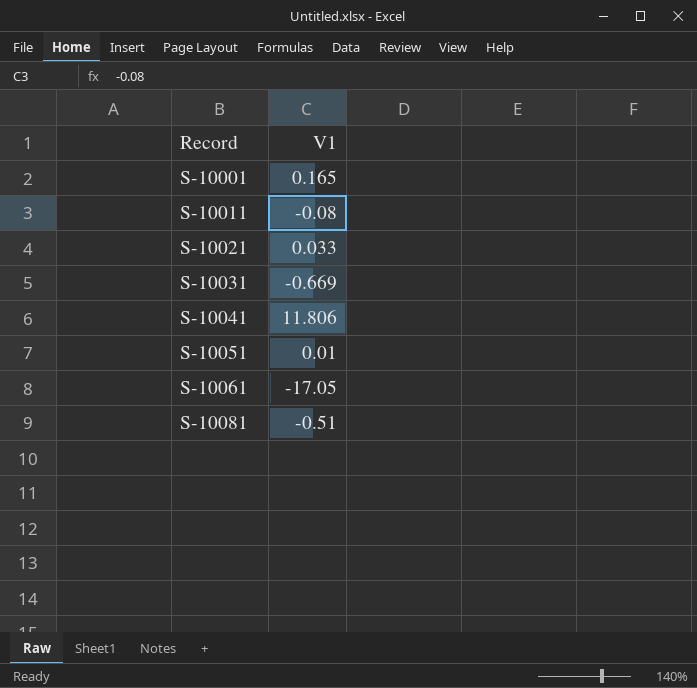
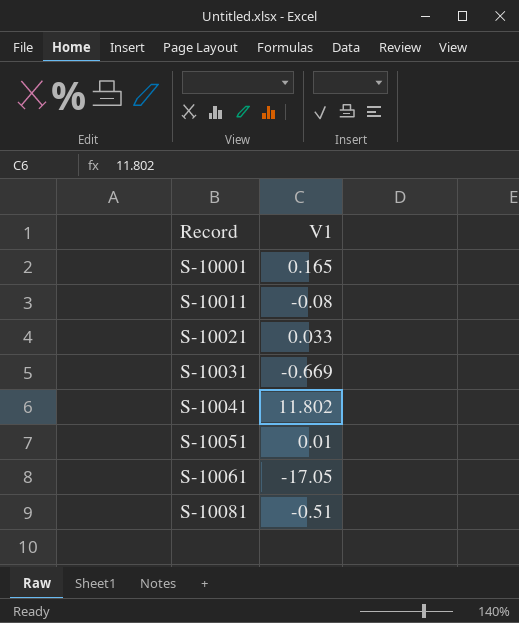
S-10041 | V1: 11.806 -> 11.802

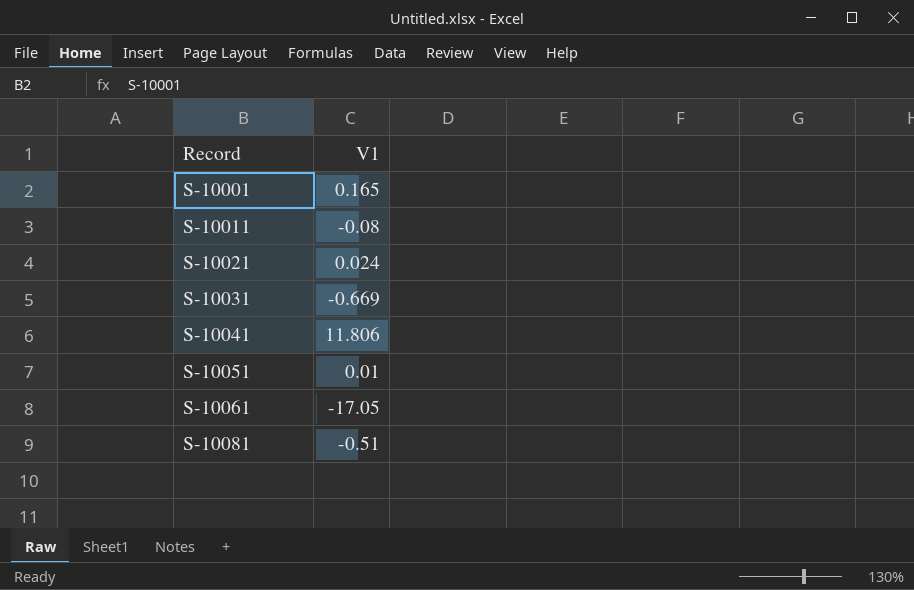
S-10021 | V1: 0.033 -> 0.024
S-10041 | V1: 11.802 -> 11.806

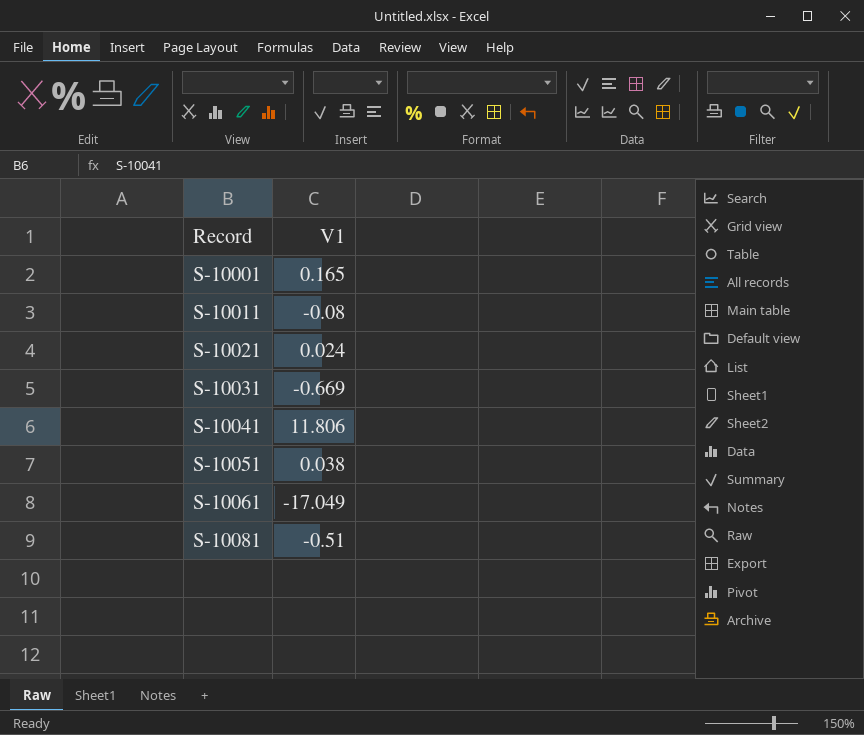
S-10051 | V1: 0.01 -> 0.038
S-10061 | V1: -17.05 -> -17.049

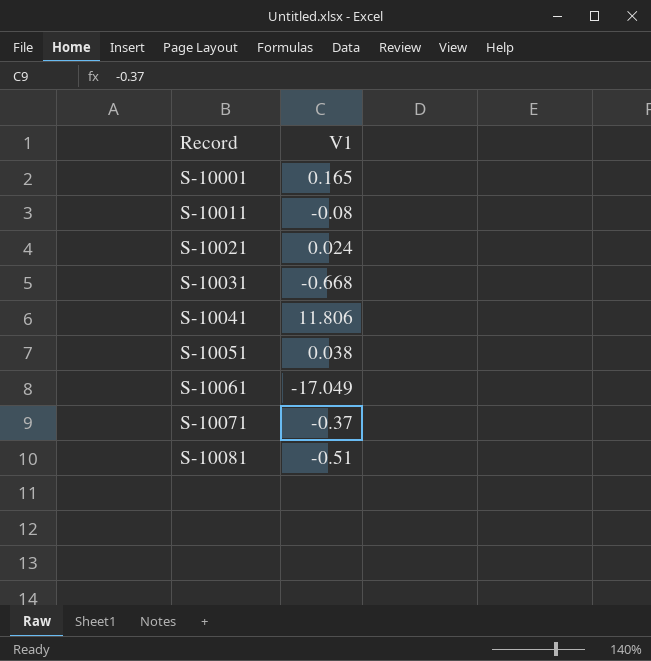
S-10031 | V1: -0.669 -> -0.668
row S-10071: none -> -0.37

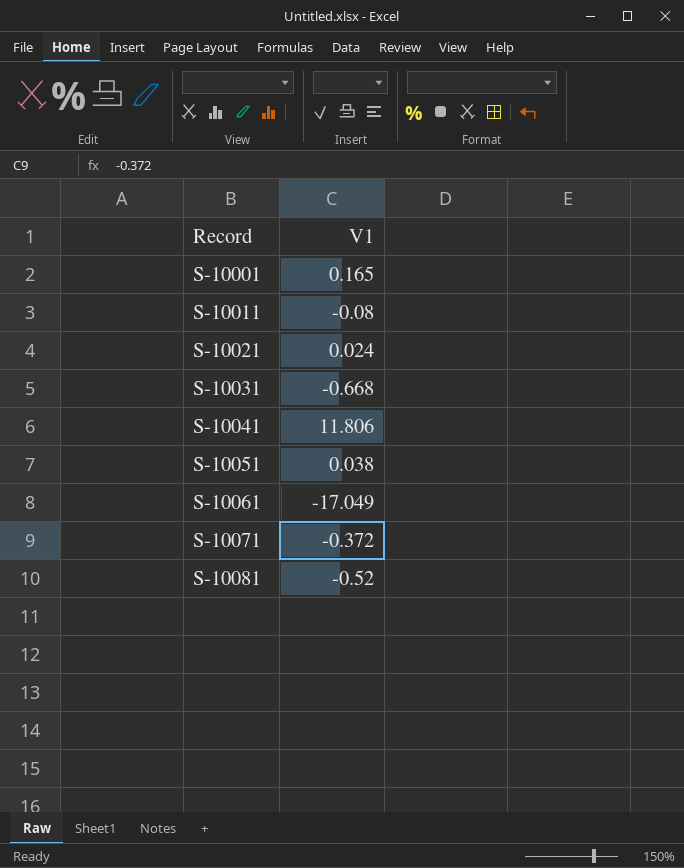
S-10071 | V1: -0.37 -> -0.372
S-10081 | V1: -0.51 -> -0.52

